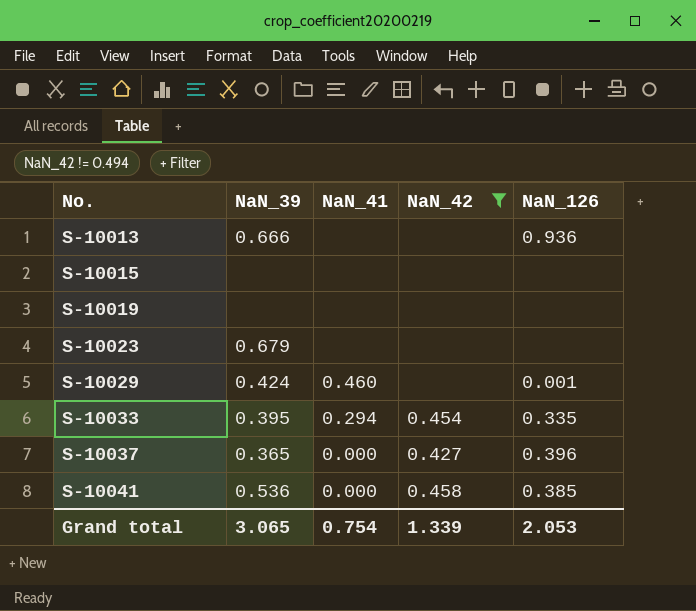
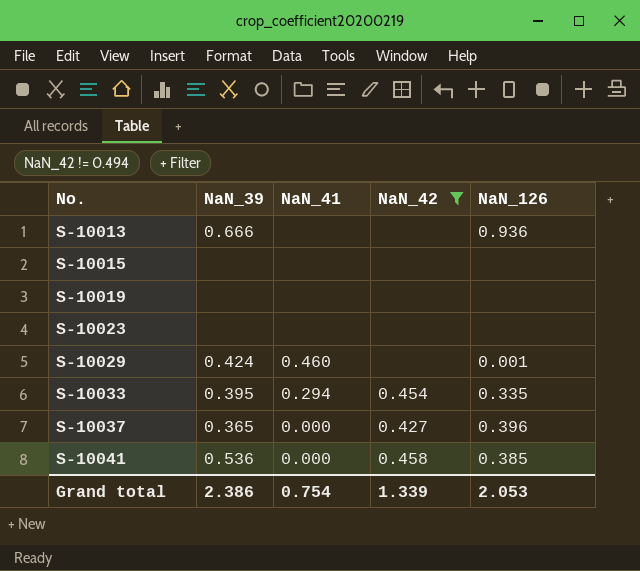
S-10023 | NaN_39: 0.679 -> none
Grand total | NaN_39: 3.065 -> 2.386

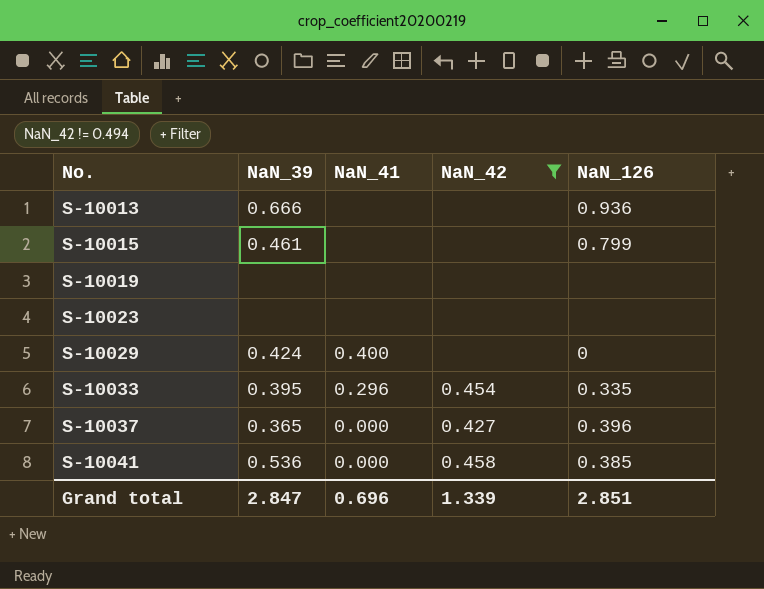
S-10015 | NaN_39: none -> 0.461
S-10015 | NaN_126: none -> 0.799
S-10029 | NaN_41: 0.460 -> 0.400
S-10029 | NaN_126: 0.001 -> 0
S-10033 | NaN_41: 0.294 -> 0.296
Grand total | NaN_39: 2.386 -> 2.847
Grand total | NaN_41: 0.754 -> 0.696
Grand total | NaN_126: 2.053 -> 2.851

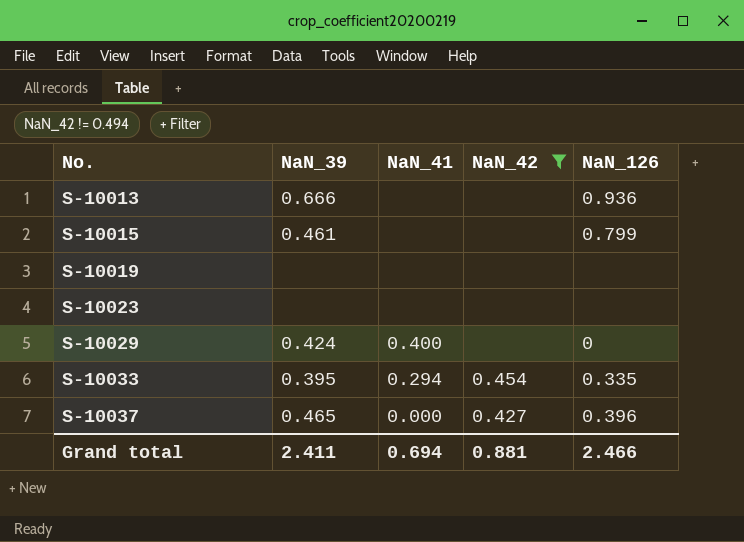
row S-10041: 0.536 | 0.000 | 0.458 | 0.385 -> none
S-10033 | NaN_41: 0.296 -> 0.294
S-10037 | NaN_39: 0.365 -> 0.465
Grand total | NaN_39: 2.847 -> 2.411
Grand total | NaN_41: 0.696 -> 0.694
Grand total | NaN_42: 1.339 -> 0.881
Grand total | NaN_126: 2.851 -> 2.466

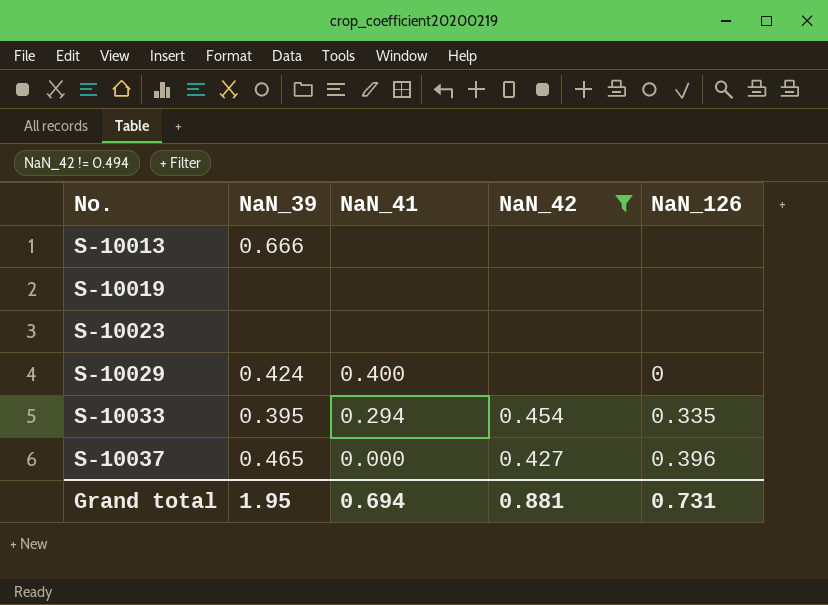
row S-10015: 0.461 | none | none | 0.799 -> none
S-10013 | NaN_126: 0.936 -> none
Grand total | NaN_39: 2.411 -> 1.95
Grand total | NaN_126: 2.466 -> 0.731

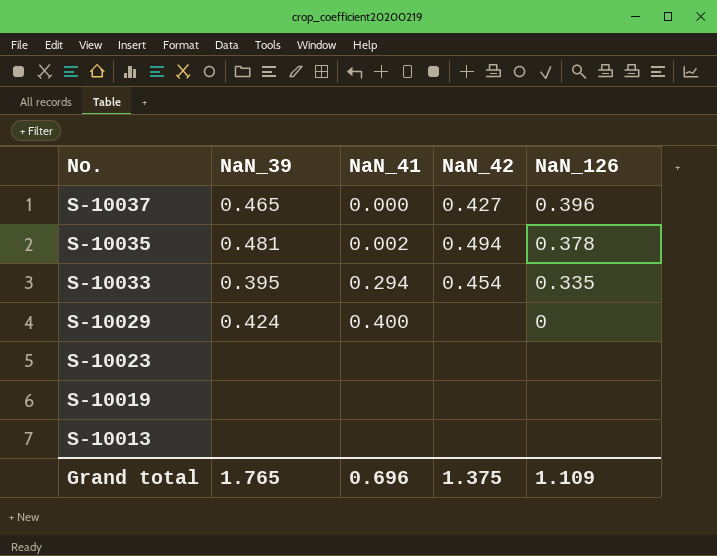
filter: NaN_42 != 0.494 -> none
row order: No. ascending -> No. descending
S-10013 | NaN_39: 0.666 -> none
Grand total | NaN_39: 1.95 -> 1.765
Grand total | NaN_41: 0.694 -> 0.696
Grand total | NaN_42: 0.881 -> 1.375
Grand total | NaN_126: 0.731 -> 1.109

